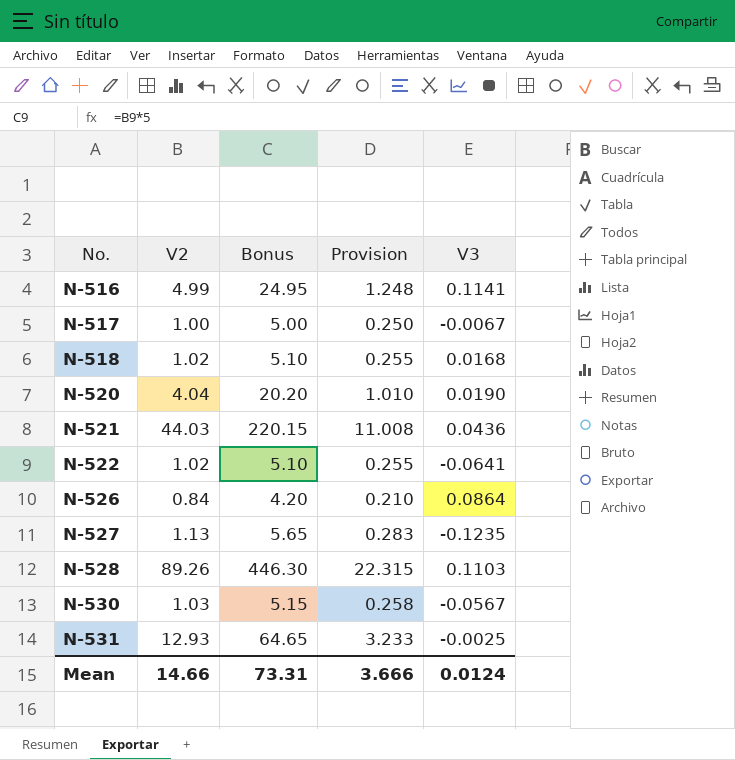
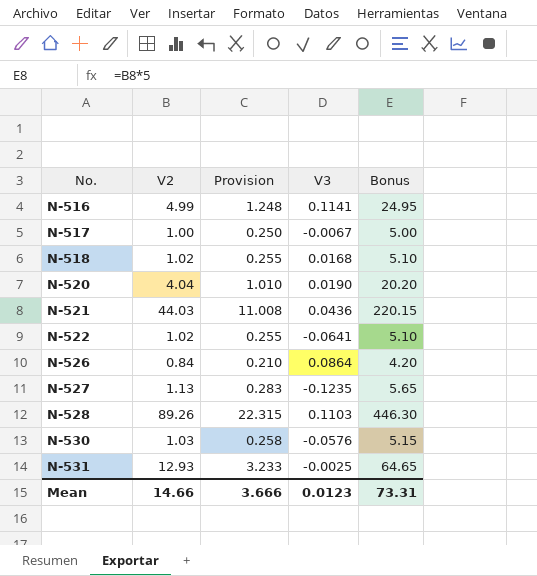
column Bonus | position: 3 -> 5
N-530 | V3: -0.0567 -> -0.0576
Mean | V3: 0.0124 -> 0.0123

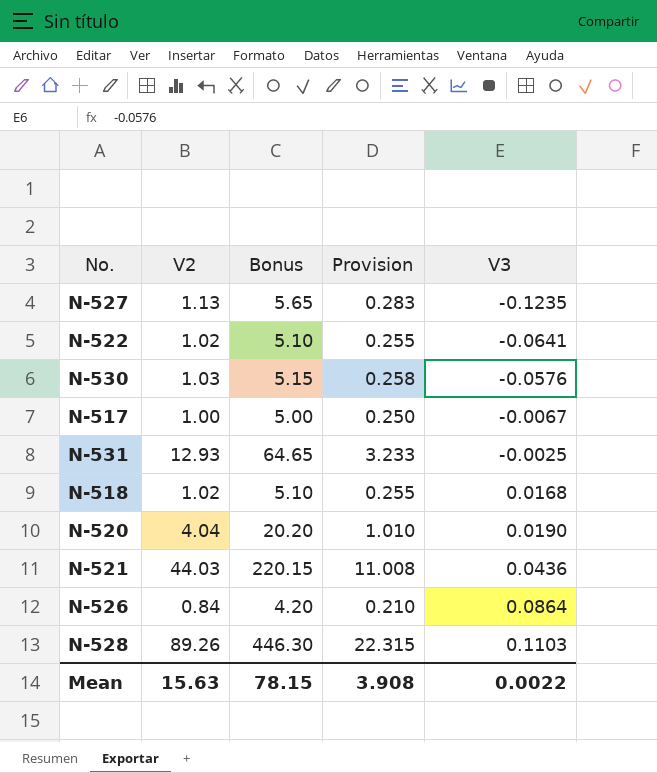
row order: No. ascending -> V3 ascending
column Bonus | position: 5 -> 3
row N-516: 4.99 | 1.248 | 0.1141 | 24.95 -> none
Mean | V2: 14.66 -> 15.63
Mean | Bonus: 73.31 -> 78.15
Mean | Provision: 3.666 -> 3.908
Mean | V3: 0.0123 -> 0.0022

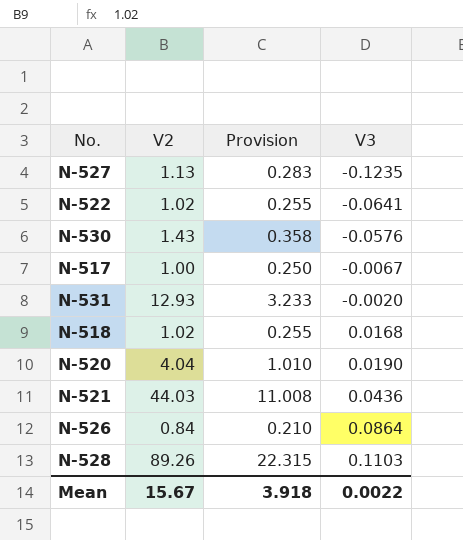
column Bonus | formula: [V2] * 5 -> none
N-530 | V2: 1.03 -> 1.43
N-530 | Provision: 0.258 -> 0.358
N-531 | V3: -0.0025 -> -0.0020
Mean | V2: 15.63 -> 15.67
Mean | Provision: 3.908 -> 3.918

